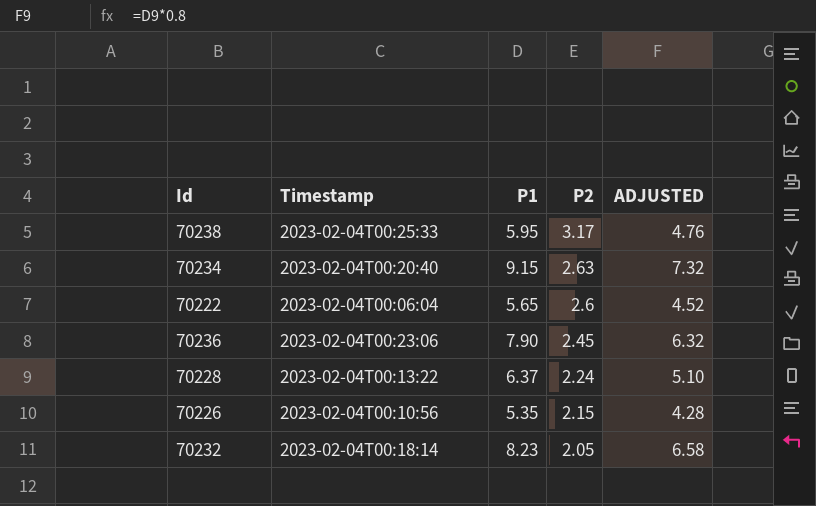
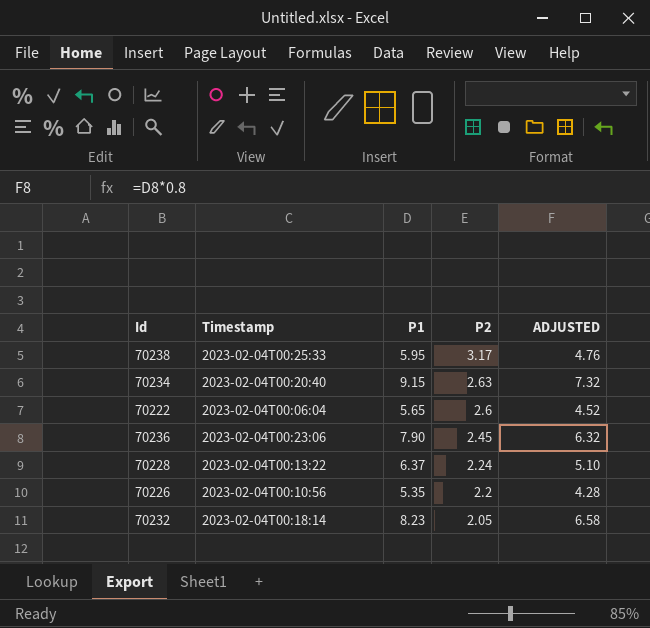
70226 | P2: 2.15 -> 2.2

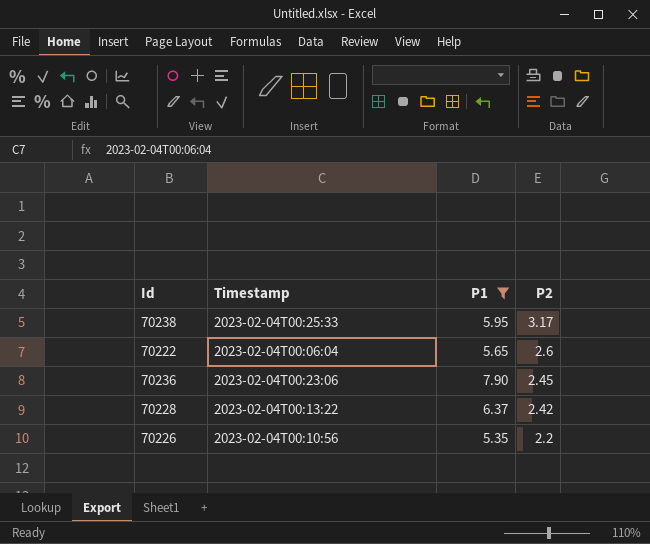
filter: none -> P1 <= 7.90
column ADJUSTED | formula: [P1] * 0.8 -> none
70228 | P2: 2.24 -> 2.42

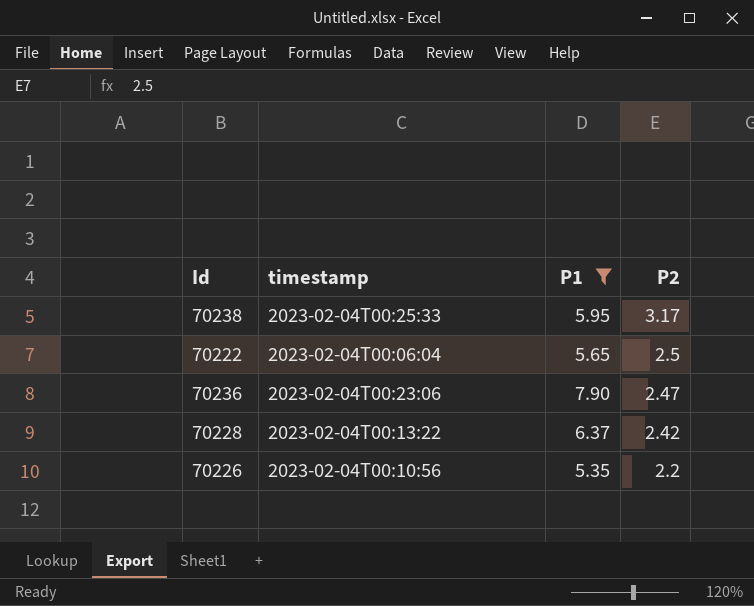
column name: Timestamp -> timestamp
70222 | P2: 2.6 -> 2.5
70236 | P2: 2.45 -> 2.47

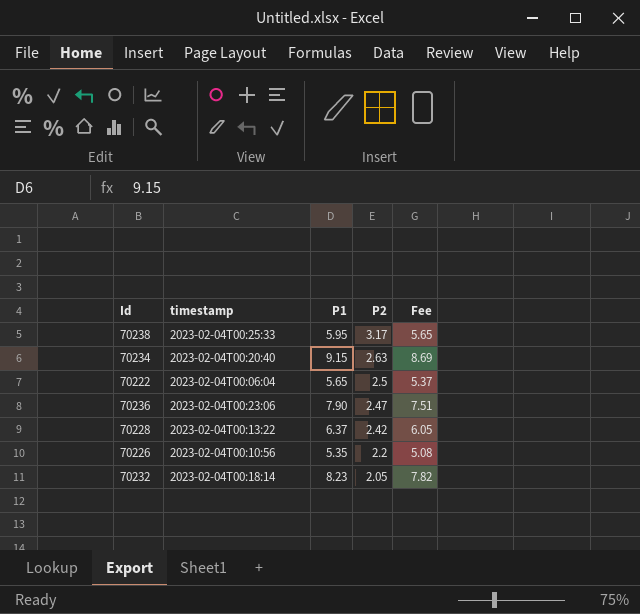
filter: P1 <= 7.90 -> none
column Fee | formula: none -> [P1] * 0.95

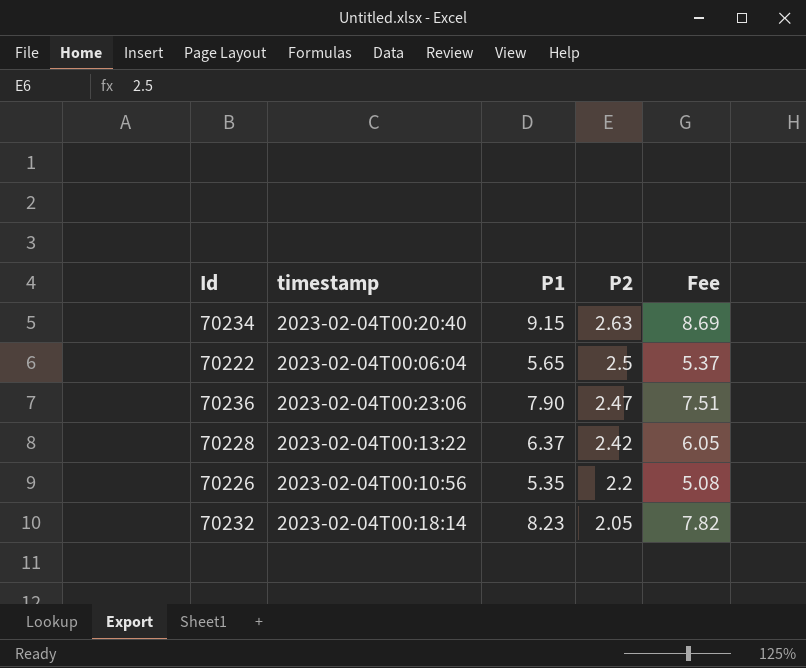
row 70238: 2023-02-04T00:25:33 | 5.95 | 3.17 | 5.65 -> none

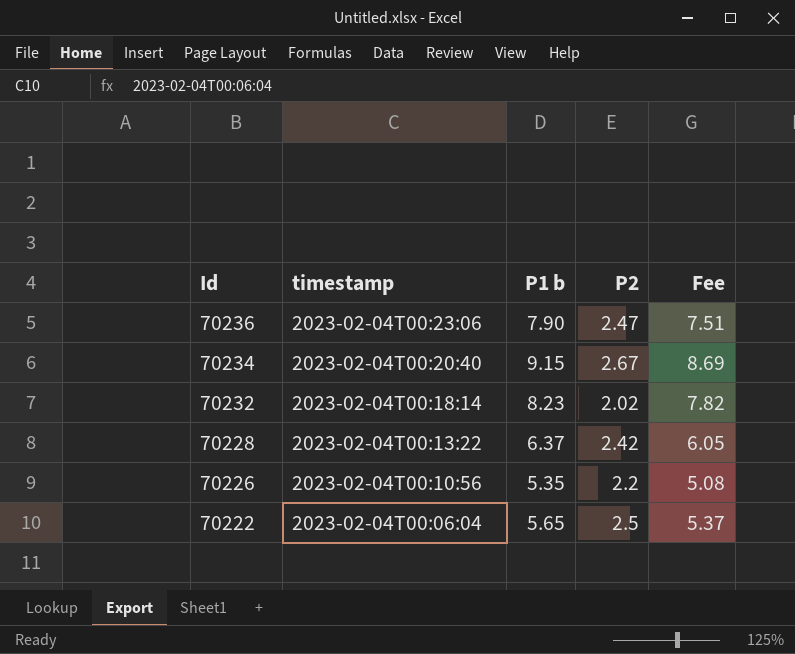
row order: P2 descending -> Id descending
column name: P1 -> P1 b
70234 | P2: 2.63 -> 2.67
70232 | P2: 2.05 -> 2.02

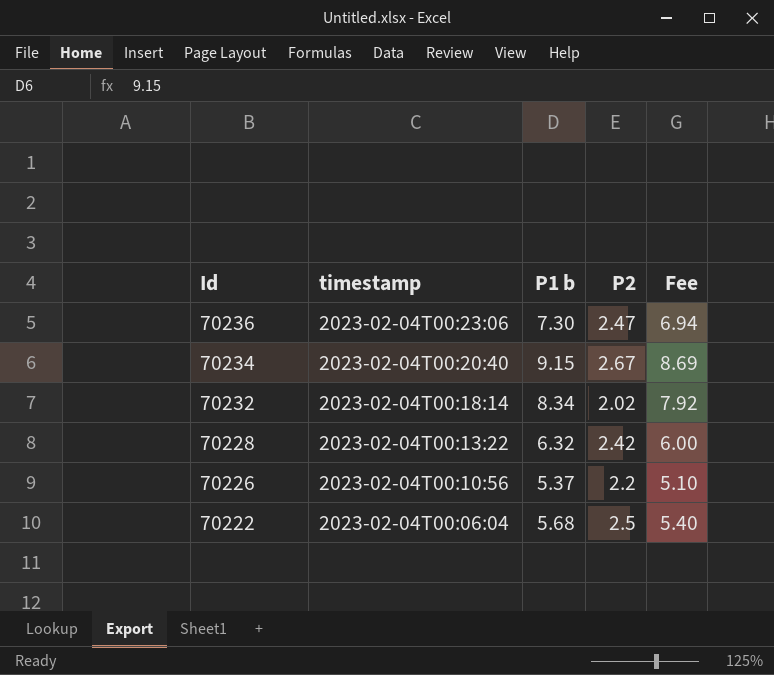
70236 | P1 b: 7.90 -> 7.30
70236 | Fee: 7.51 -> 6.94
70232 | P1 b: 8.23 -> 8.34
70232 | Fee: 7.82 -> 7.92
70228 | P1 b: 6.37 -> 6.32
70228 | Fee: 6.05 -> 6.00
70226 | P1 b: 5.35 -> 5.37
70226 | Fee: 5.08 -> 5.10
70222 | P1 b: 5.65 -> 5.68
70222 | Fee: 5.37 -> 5.40

